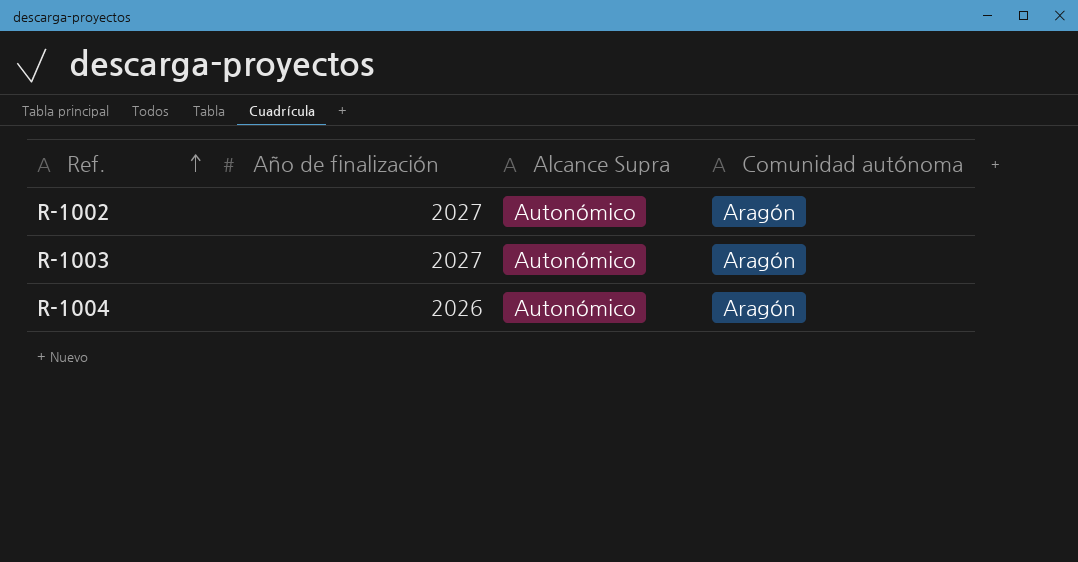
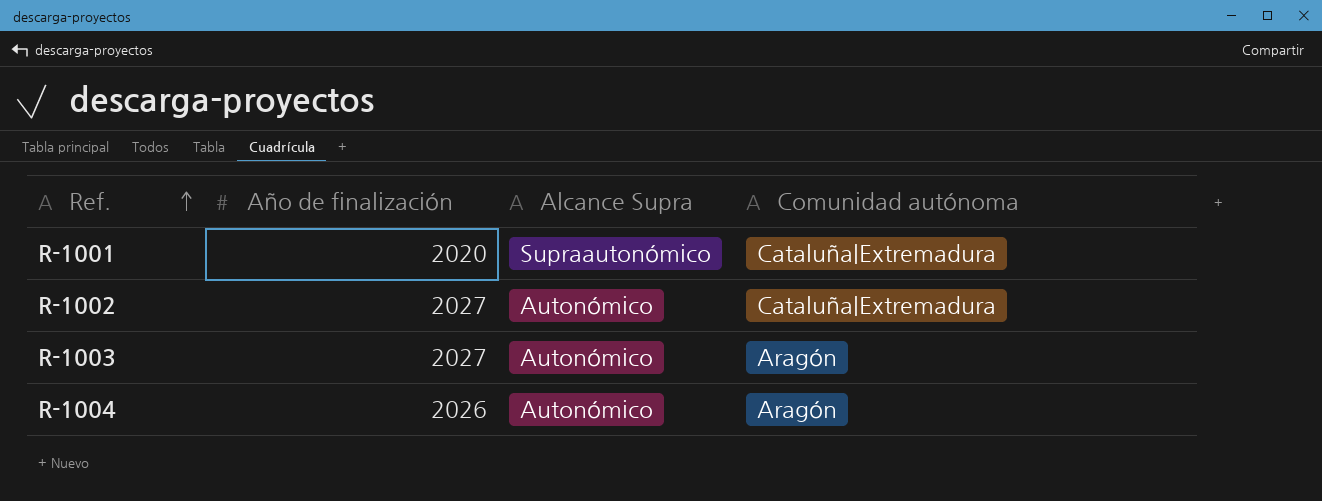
row R-1001: none -> 2020 | Supraautonómico | Cataluña|Extremadura
R-1002 | Comunidad autónoma: Aragón -> Cataluña|Extremadura

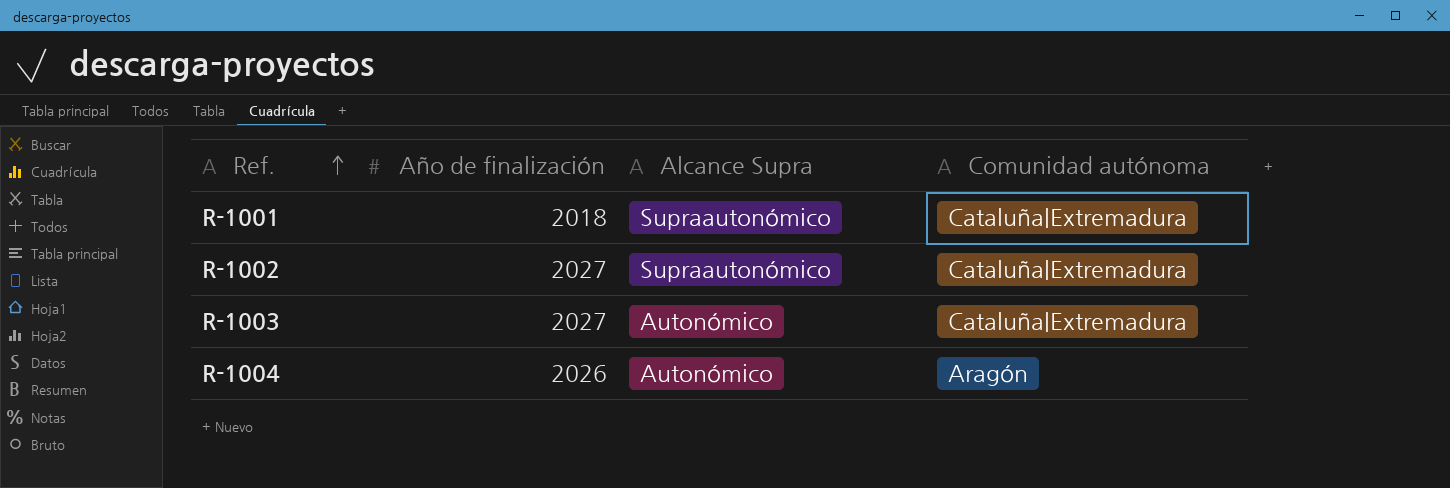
R-1001 | Año de finalización: 2020 -> 2018
R-1002 | Alcance Supra: Autonómico -> Supraautonómico
R-1003 | Comunidad autónoma: Aragón -> Cataluña|Extremadura

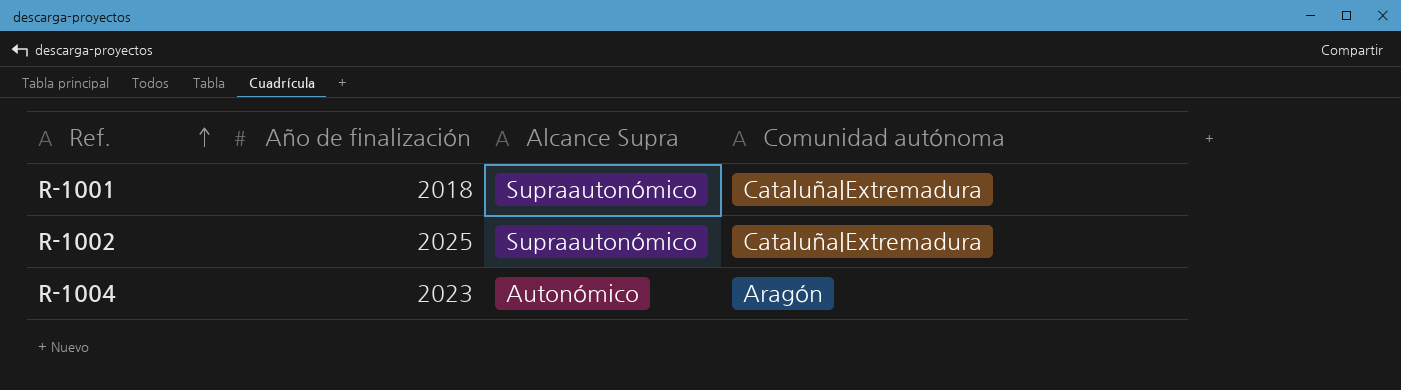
row R-1003: 2027 | Autonómico | Cataluña|Extremadura -> none
R-1002 | Año de finalización: 2027 -> 2025
R-1004 | Año de finalización: 2026 -> 2023

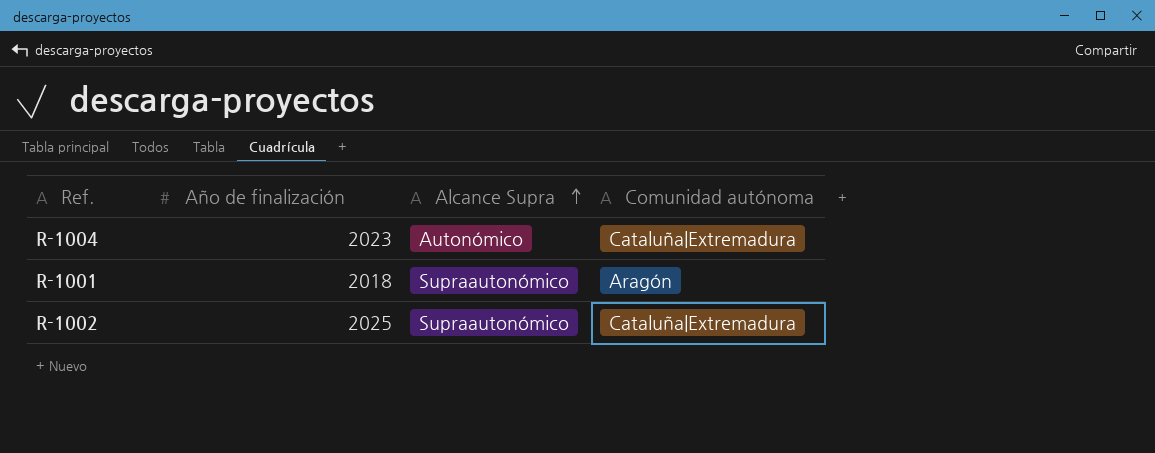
row order: Ref. ascending -> Alcance Supra ascending
R-1004 | Comunidad autónoma: Aragón -> Cataluña|Extremadura
R-1001 | Comunidad autónoma: Cataluña|Extremadura -> Aragón

